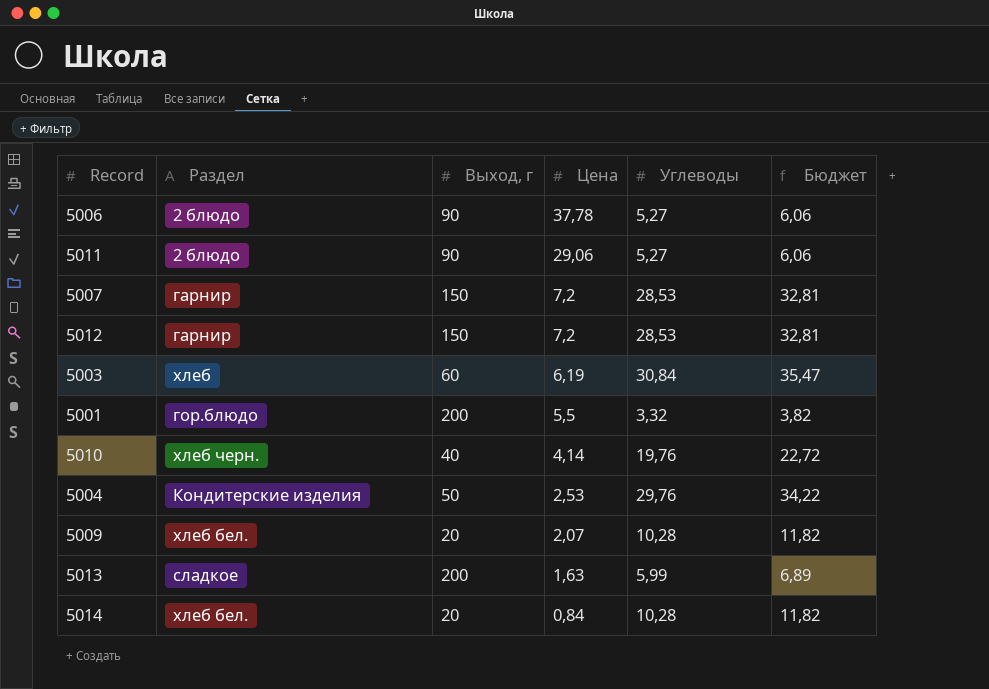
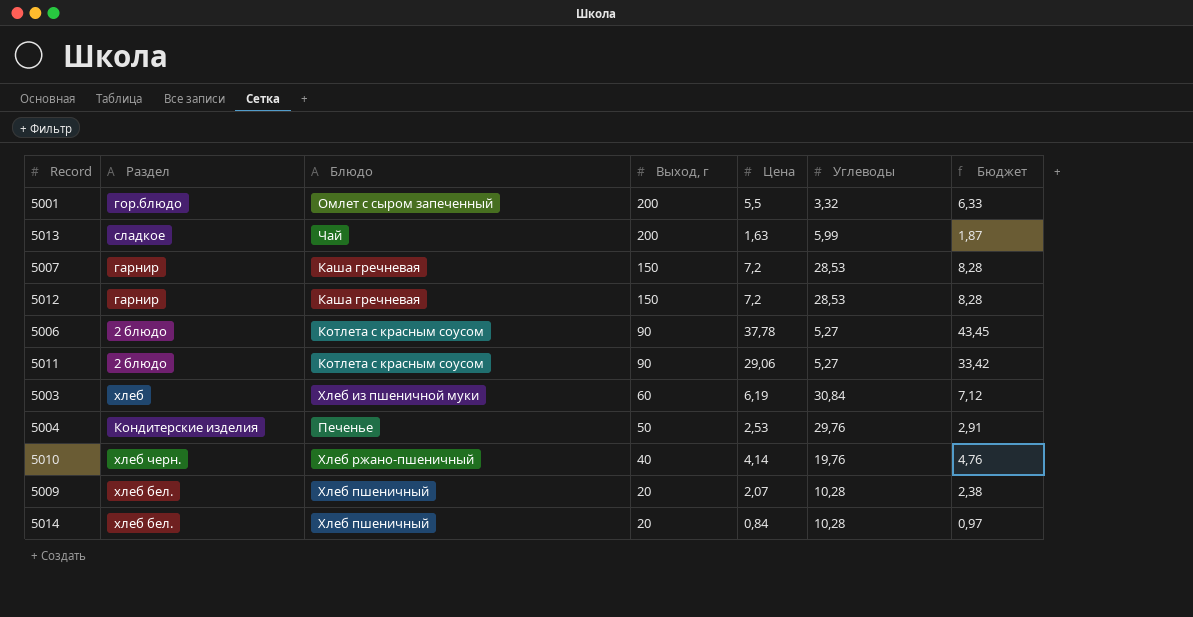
row order: Цена descending -> Выход, г descending
column Блюдо | position: none -> 3
column Бюджет | formula: [Углеводы] * 1,15 -> [Цена] * 1,15

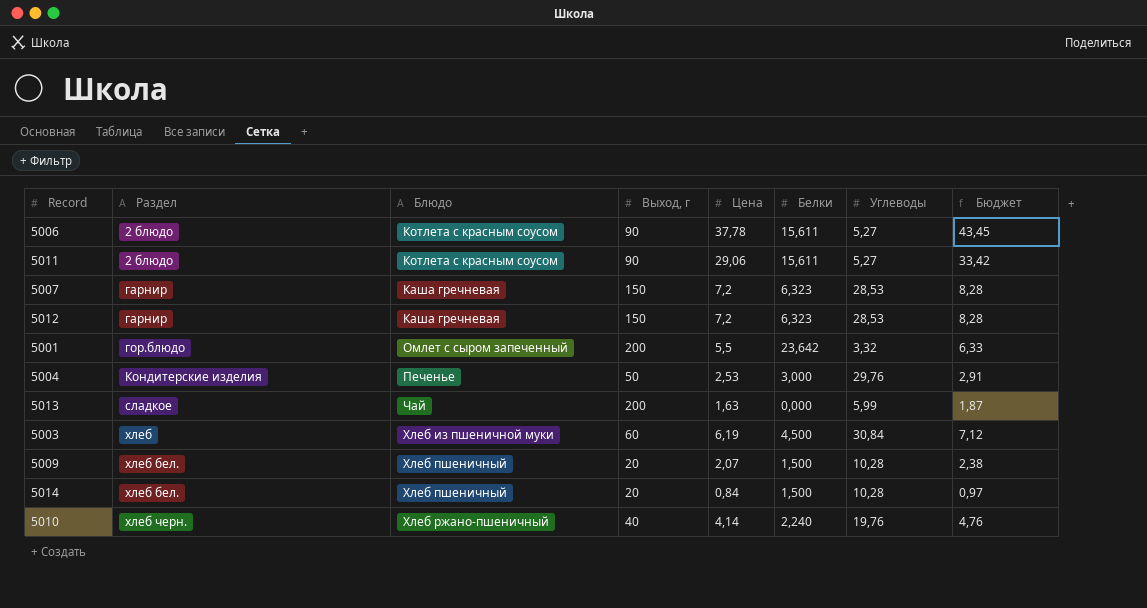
row order: Выход, г descending -> Раздел ascending
column Белки | position: none -> 6

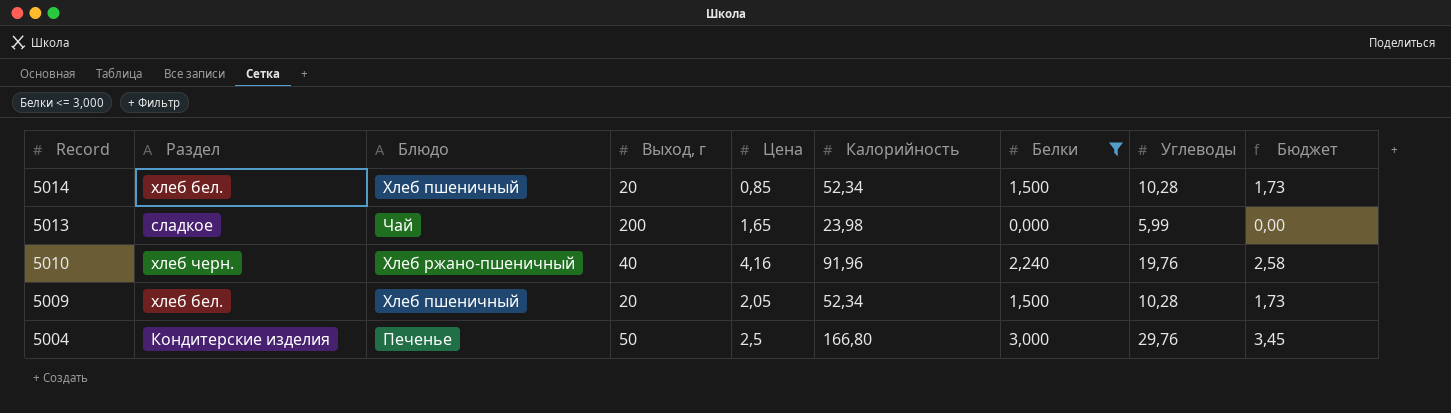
filter: none -> Белки <= 3,000
row order: Раздел ascending -> Record descending
column Калорийность | position: none -> 6
column Бюджет | formula: [Цена] * 1,15 -> [Белки] * 1,15
5014 | Цена: 0,84 -> 0,85
5013 | Цена: 1,63 -> 1,65
5010 | Цена: 4,14 -> 4,16
5009 | Цена: 2,07 -> 2,05
5004 | Цена: 2,53 -> 2,5

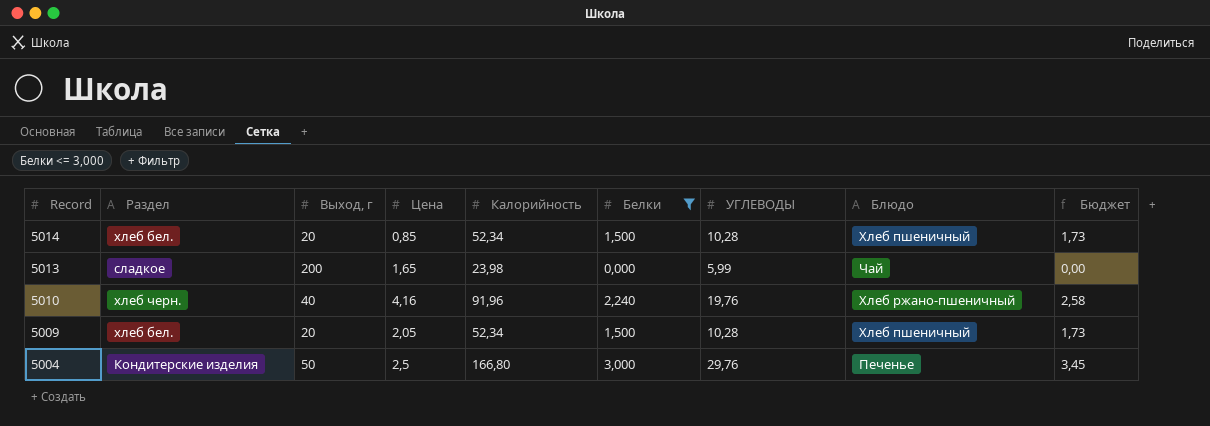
column name: Углеводы -> УГЛЕВОДЫ
column Блюдо | position: 3 -> 8

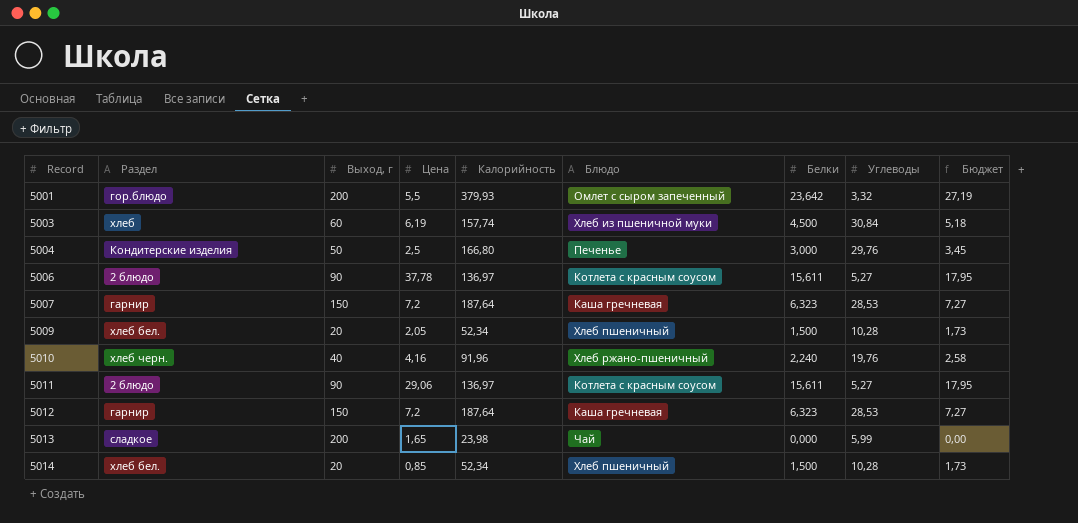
filter: Белки <= 3,000 -> none
row order: Record descending -> Record ascending
column Блюдо | position: 8 -> 6
column name: УГЛЕВОДЫ -> Углеводы

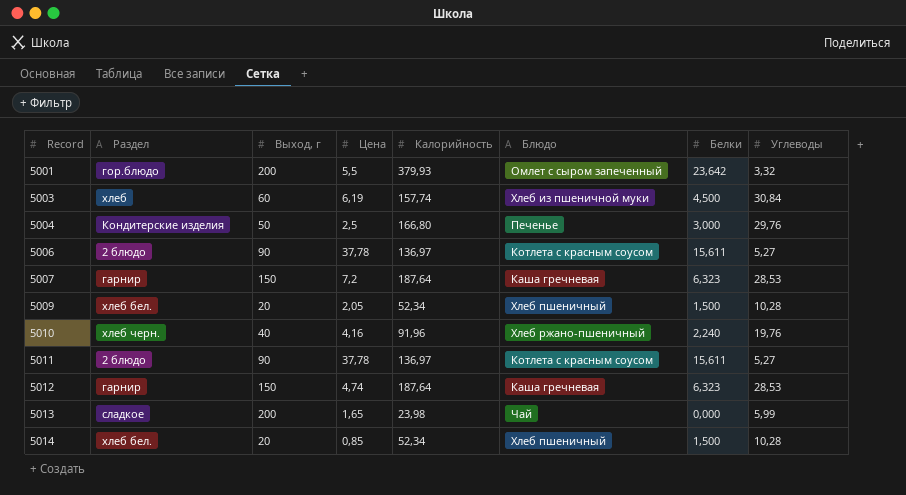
column Бюджет | formula: [Белки] * 1,15 -> none
5011 | Цена: 29,06 -> 37,78
5012 | Цена: 7,2 -> 4,74

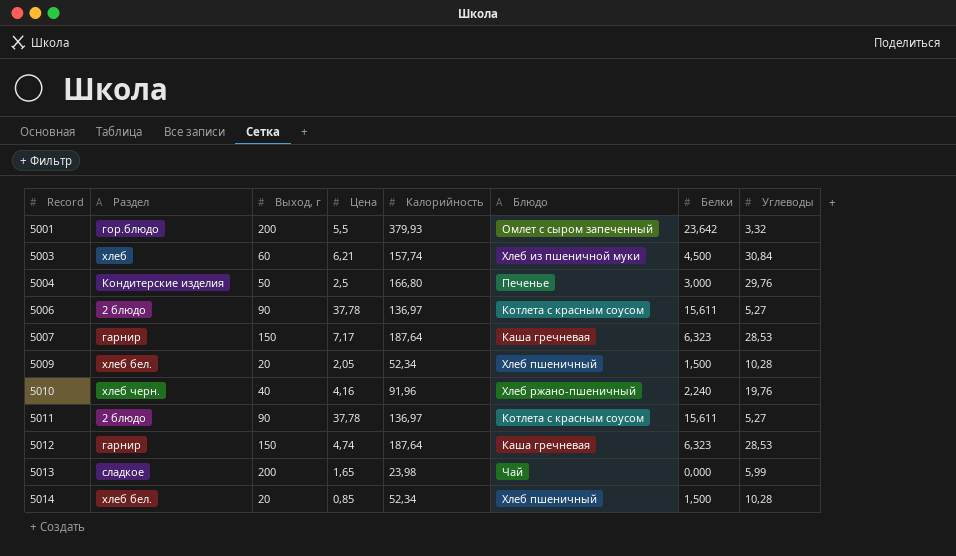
5003 | Цена: 6,19 -> 6,21
5007 | Цена: 7,2 -> 7,17

